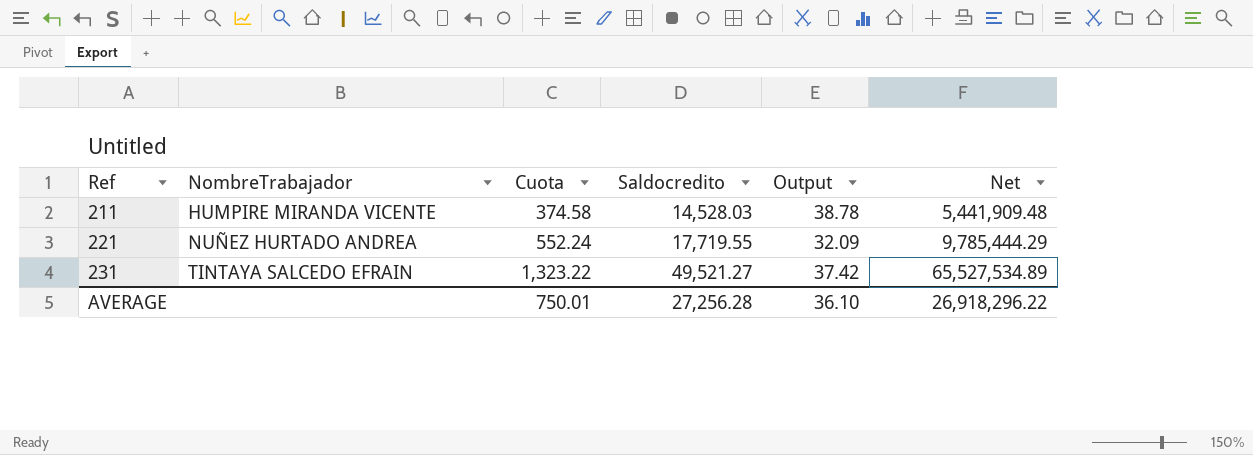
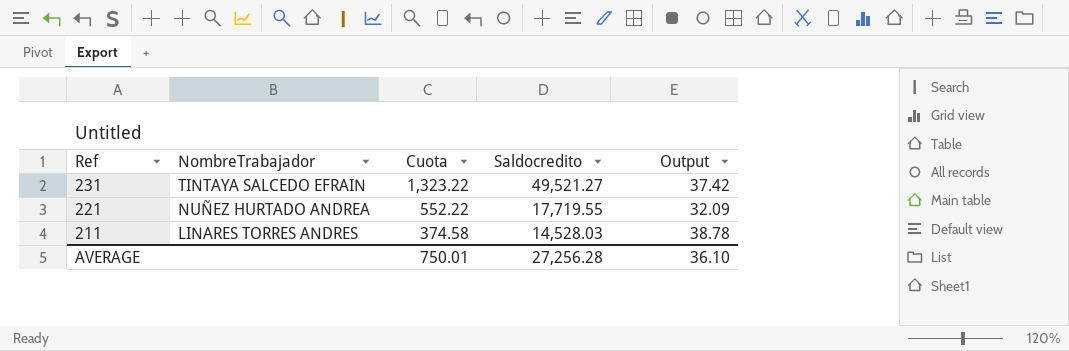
row order: Ref ascending -> Ref descending
column Net | formula: [Cuota] * [Saldocredito] -> none
221 | Cuota: 552.24 -> 552.22
211 | NombreTrabajador: HUMPIRE MIRANDA VICENTE -> LINARES TORRES ANDRES

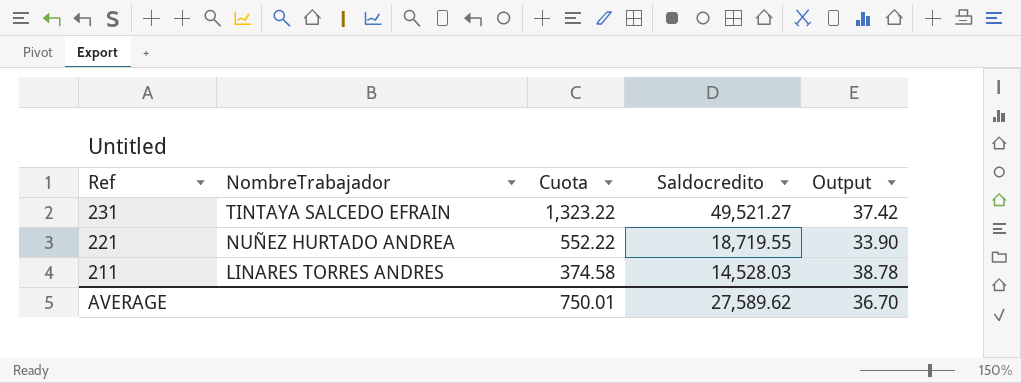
221 | Saldocredito: 17,719.55 -> 18,719.55
221 | Output: 32.09 -> 33.90
AVERAGE | Saldocredito: 27,256.28 -> 27,589.62
AVERAGE | Output: 36.10 -> 36.70

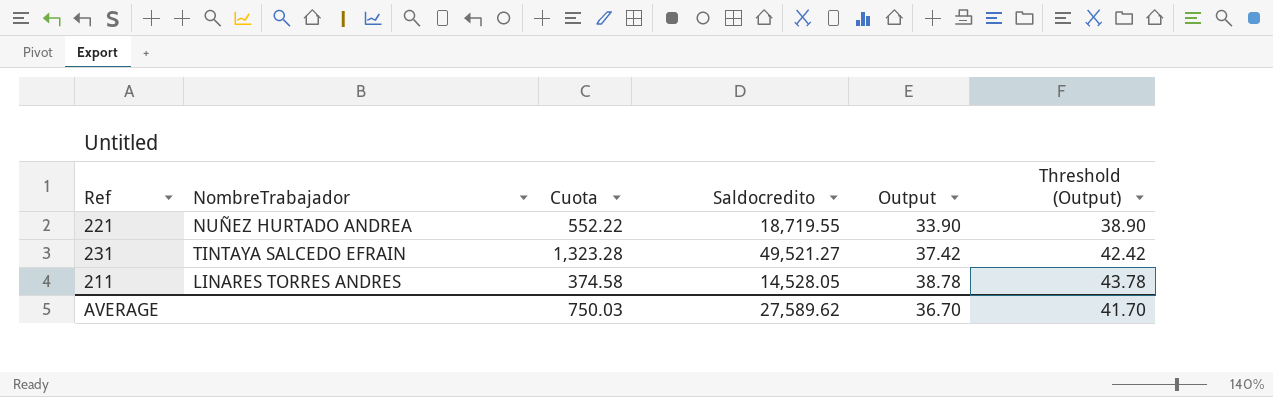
row order: Ref descending -> Output ascending
column Threshold (Output) | formula: none -> [Output] + 5
231 | Cuota: 1,323.22 -> 1,323.28
211 | Saldocredito: 14,528.03 -> 14,528.05
AVERAGE | Cuota: 750.01 -> 750.03

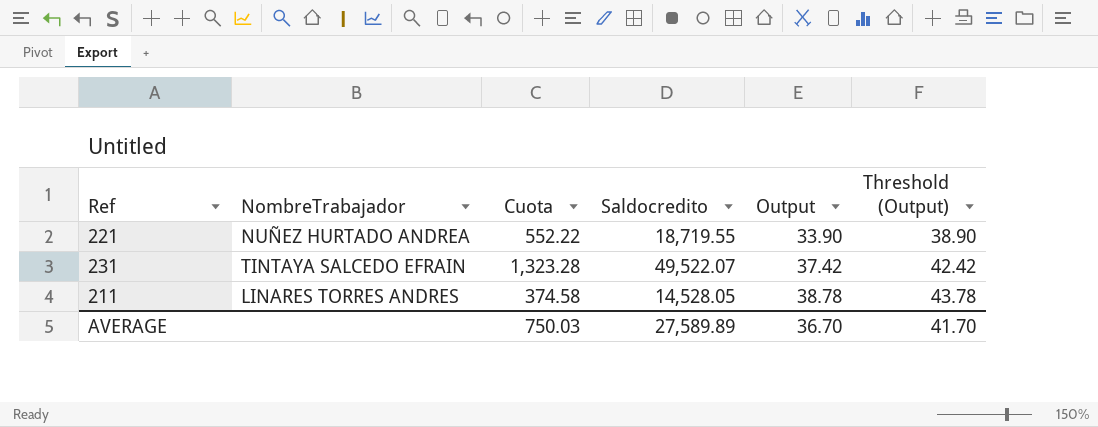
231 | Saldocredito: 49,521.27 -> 49,522.07
AVERAGE | Saldocredito: 27,589.62 -> 27,589.89

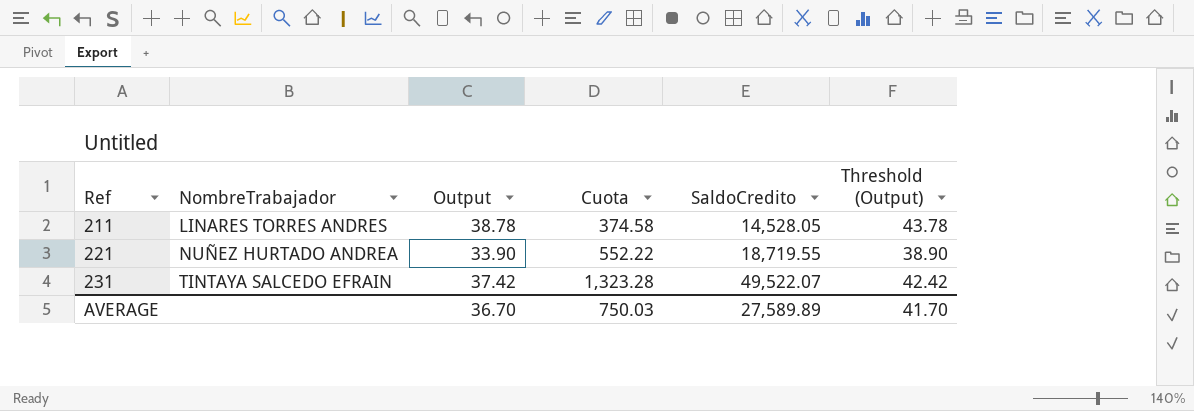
row order: Output ascending -> Ref ascending
column Output | position: 5 -> 3
column name: Saldocredito -> SaldoCredito

